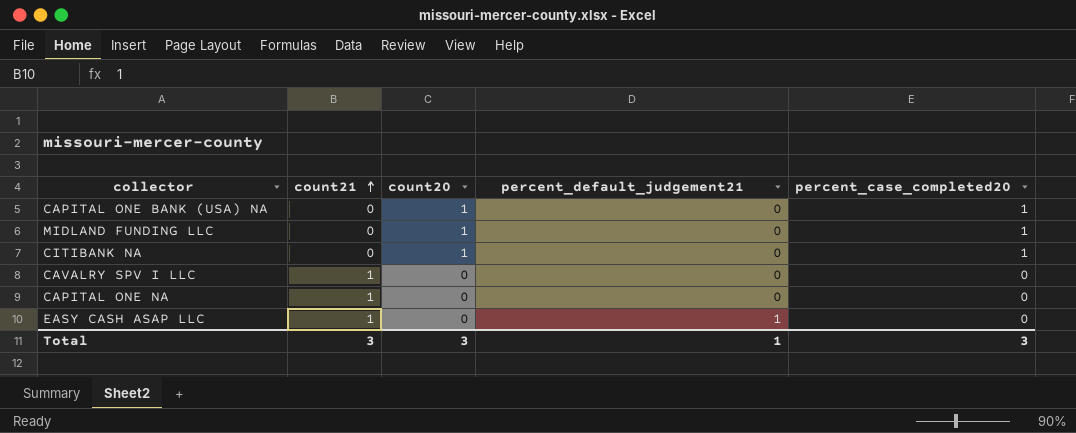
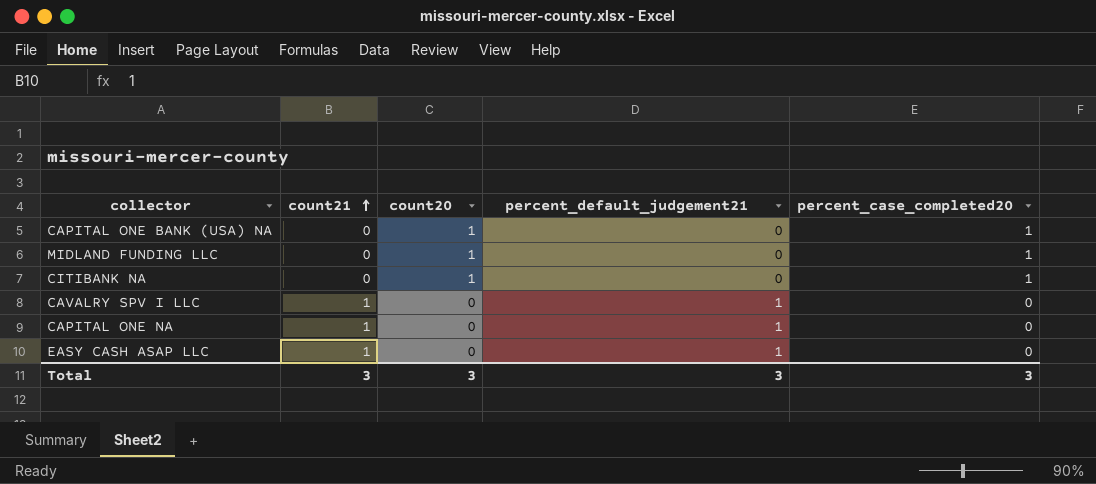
CAVALRY SPV I LLC | percent_default_judgement21: 0 -> 1
CAPITAL ONE NA | percent_default_judgement21: 0 -> 1
Total | percent_default_judgement21: 1 -> 3

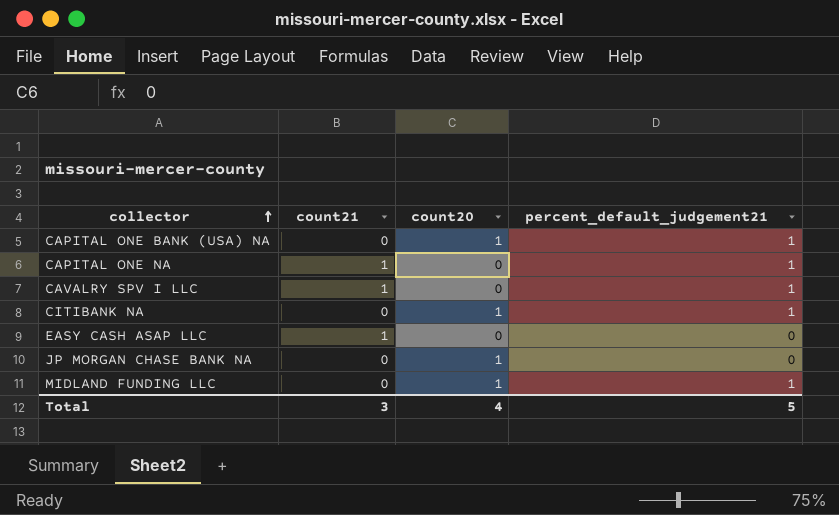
row order: count21 ascending -> collector ascending
column percent_case_completed20 | position: 5 -> none
CAPITAL ONE BANK (USA) NA | percent_default_judgement21: 0 -> 1
CITIBANK NA | percent_default_judgement21: 0 -> 1
EASY CASH ASAP LLC | percent_default_judgement21: 1 -> 0
row JP MORGAN CHASE BANK NA: none -> 0 | 1 | 0
MIDLAND FUNDING LLC | percent_default_judgement21: 0 -> 1
Total | count20: 3 -> 4
Total | percent_default_judgement21: 3 -> 5

